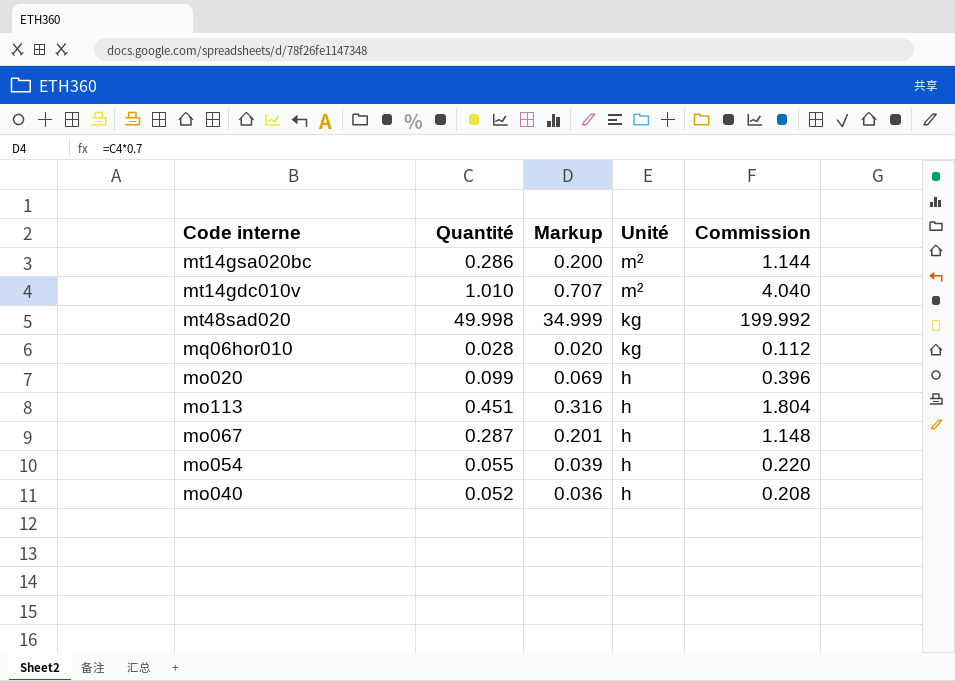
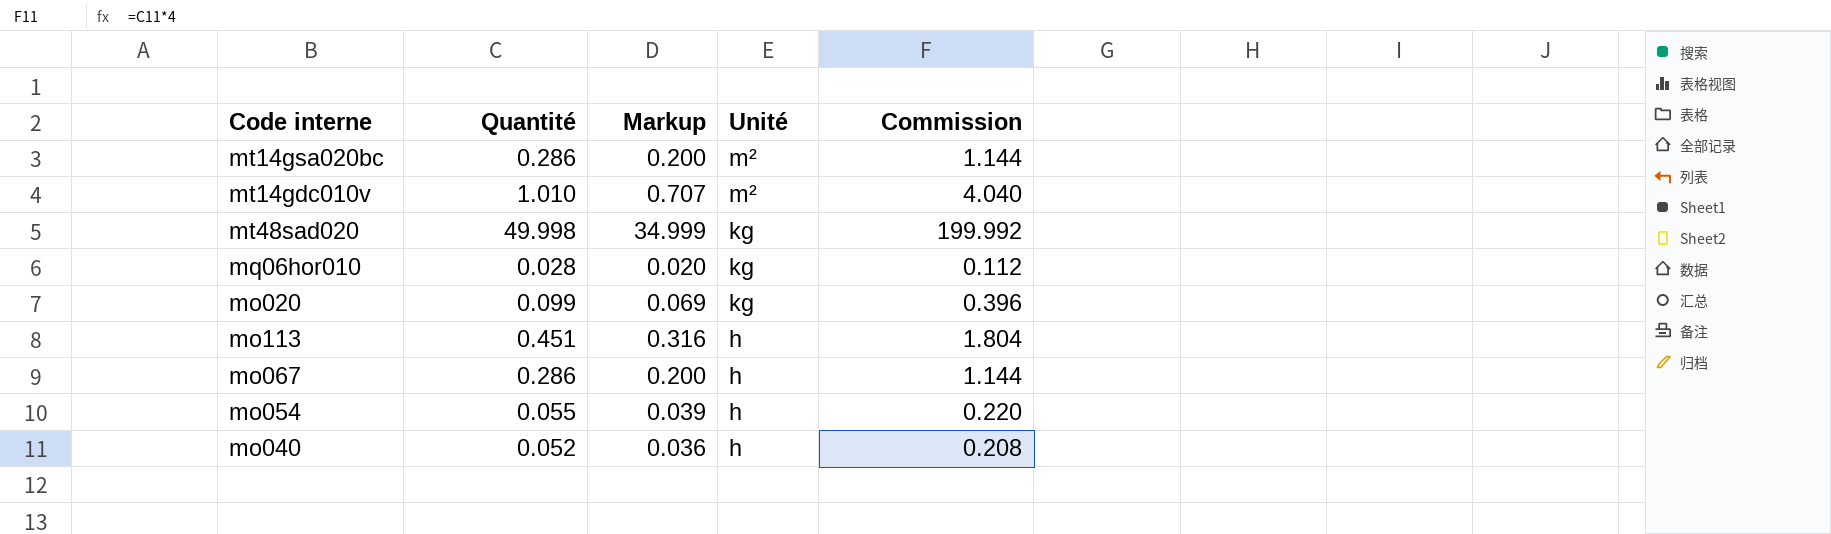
mo020 | Unité: h -> kg
mo067 | Quantité: 0.287 -> 0.286
mo067 | Markup: 0.201 -> 0.200
mo067 | Commission: 1.148 -> 1.144

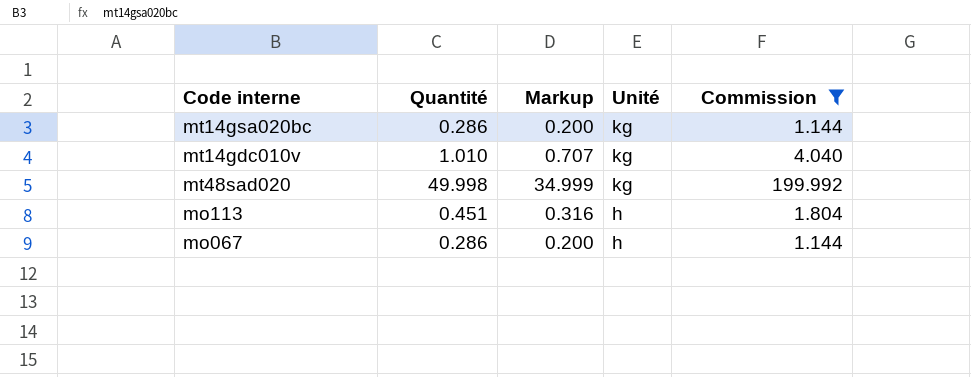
filter: none -> Commission >= 1.144
mt14gsa020bc | Unité: m² -> kg
mt14gdc010v | Unité: m² -> kg

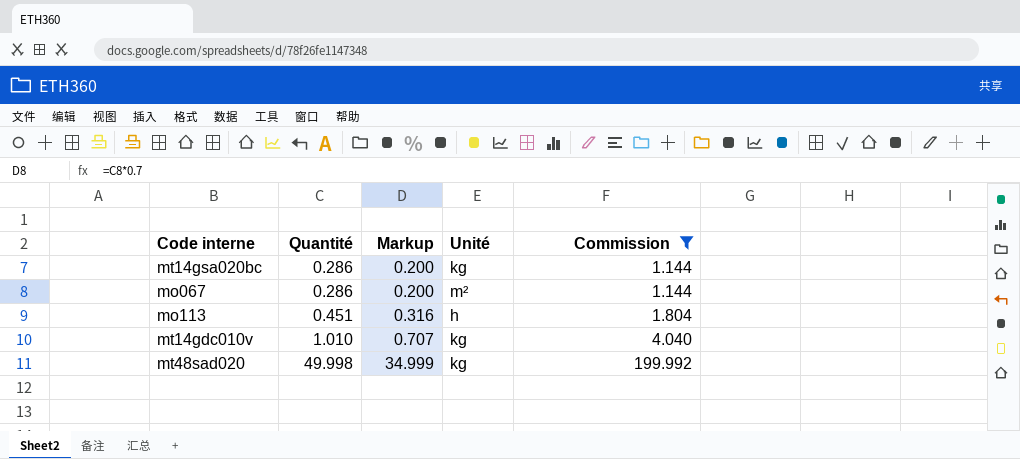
row order: Unité descending -> Quantité ascending
mo067 | Unité: h -> m²

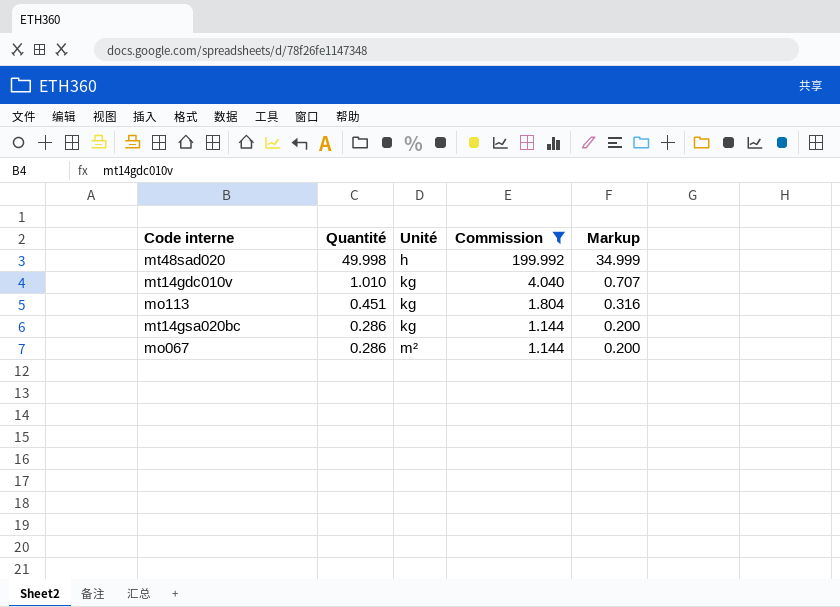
row order: Quantité ascending -> Quantité descending
column Markup | position: 3 -> 5
mt48sad020 | Unité: kg -> h
mo113 | Unité: h -> kg

